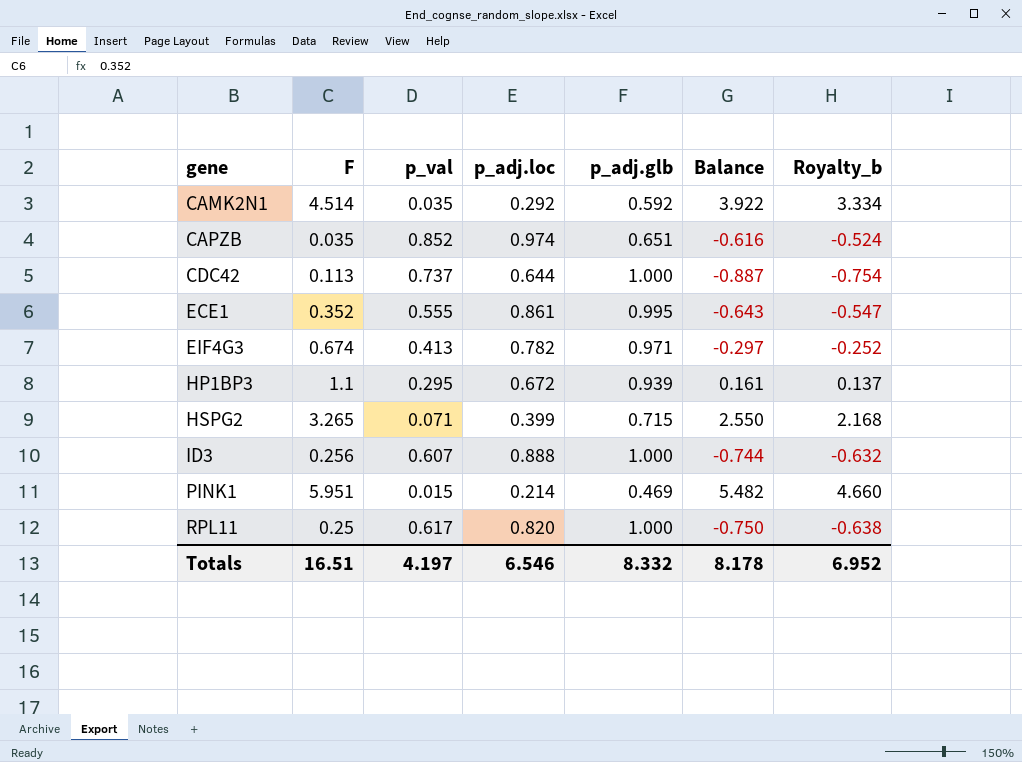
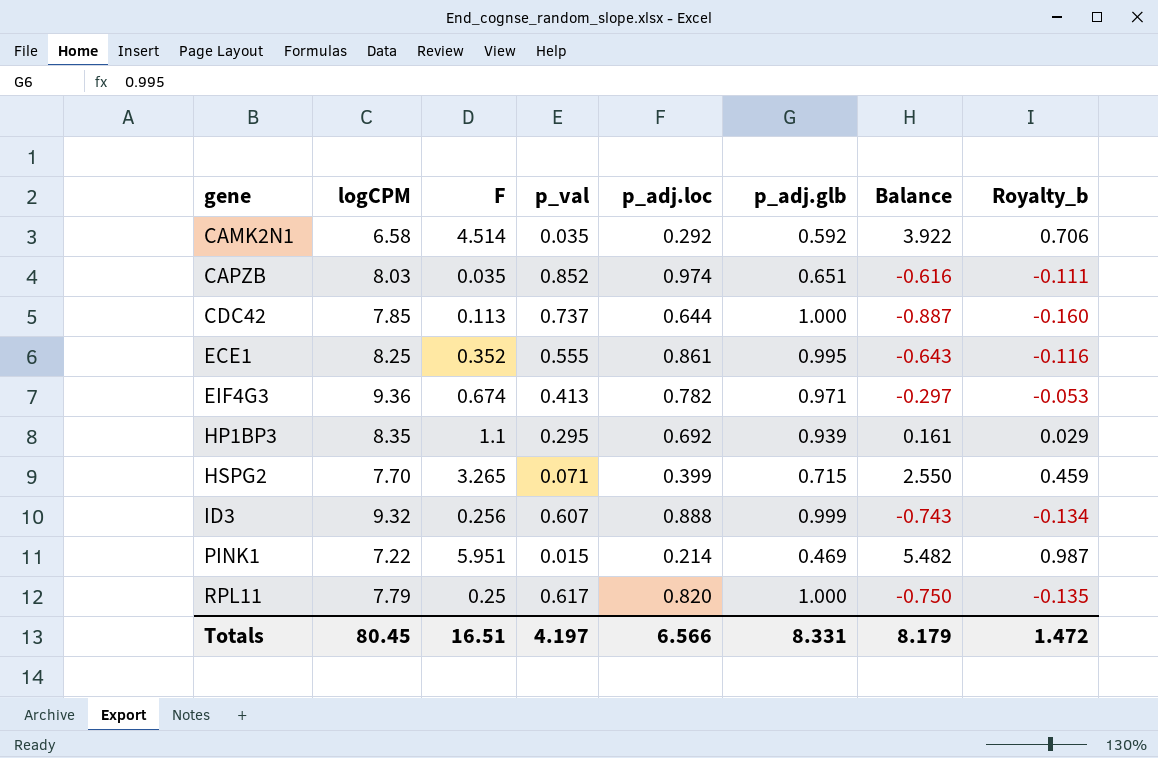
column logCPM | position: none -> 2
column Royalty_b | formula: [Balance] * 0.85 -> [Balance] * 0.18
HP1BP3 | p_adj.loc: 0.672 -> 0.692
ID3 | p_adj.glb: 1.000 -> 0.999
ID3 | Balance: -0.744 -> -0.743
Totals | p_adj.loc: 6.546 -> 6.566
Totals | p_adj.glb: 8.332 -> 8.331
Totals | Balance: 8.178 -> 8.179
Totals | Royalty_b: 6.952 -> 1.472

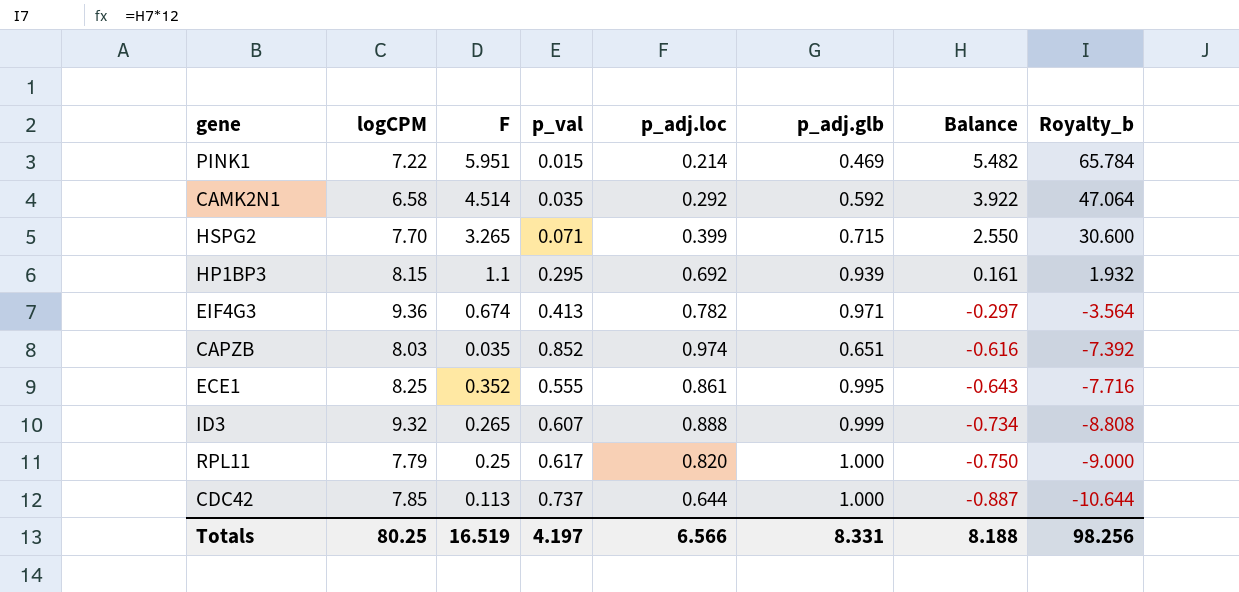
row order: gene ascending -> Balance descending
column Royalty_b | formula: [Balance] * 0.18 -> [Balance] * 12
HP1BP3 | logCPM: 8.35 -> 8.15
ID3 | F: 0.256 -> 0.265
ID3 | Balance: -0.743 -> -0.734
Totals | logCPM: 80.45 -> 80.25
Totals | F: 16.51 -> 16.519
Totals | Balance: 8.179 -> 8.188
Totals | Royalty_b: 1.472 -> 98.256

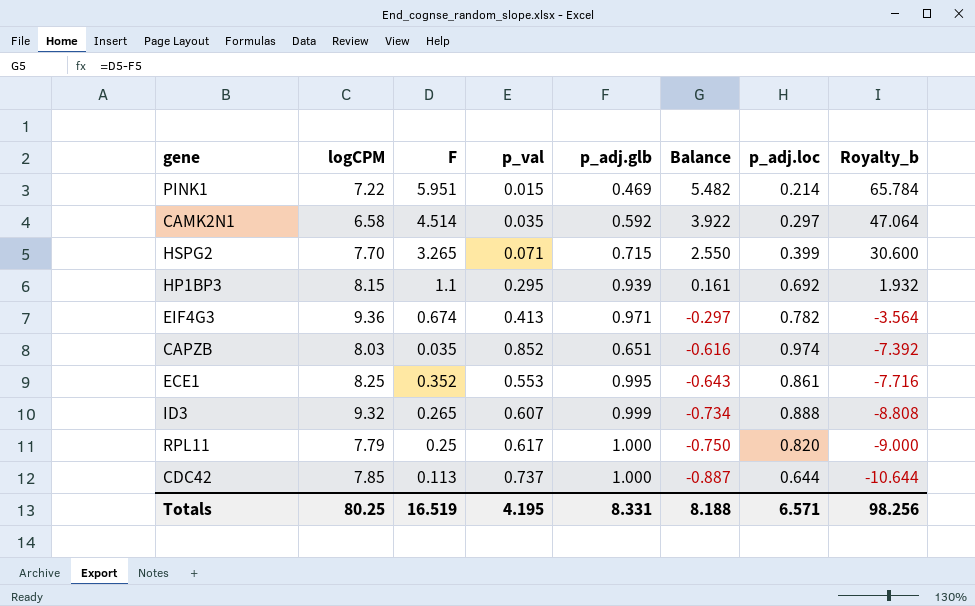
column p_adj.loc | position: 5 -> 7
CAMK2N1 | p_adj.loc: 0.292 -> 0.297
ECE1 | p_val: 0.555 -> 0.553
Totals | p_val: 4.197 -> 4.195
Totals | p_adj.loc: 6.566 -> 6.571

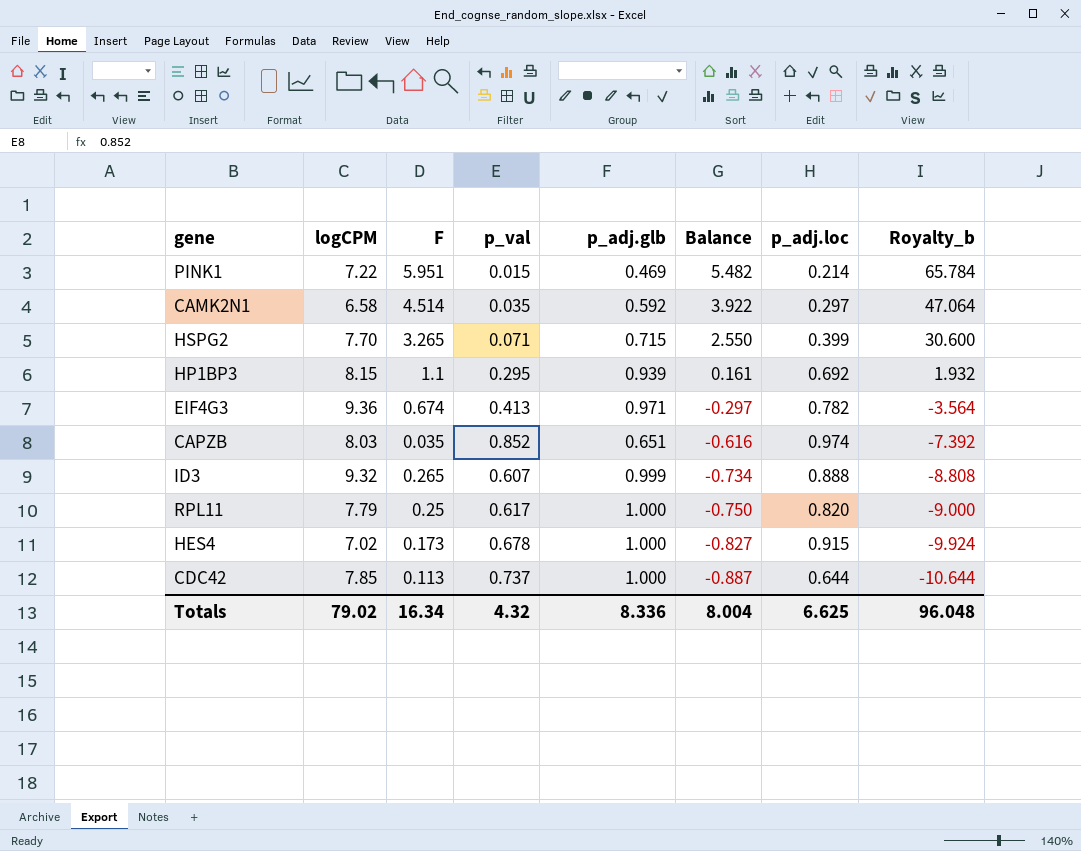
row ECE1: 8.25 | 0.352 | 0.553 | 0.995 | -0.643 | 0.861 | -7.716 -> none
row HES4: none -> 7.02 | 0.173 | 0.678 | 1.000 | -0.827 | 0.915 | -9.924
Totals | logCPM: 80.25 -> 79.02
Totals | F: 16.519 -> 16.34
Totals | p_val: 4.195 -> 4.32
Totals | p_adj.glb: 8.331 -> 8.336
Totals | Balance: 8.188 -> 8.004
Totals | p_adj.loc: 6.571 -> 6.625
Totals | Royalty_b: 98.256 -> 96.048

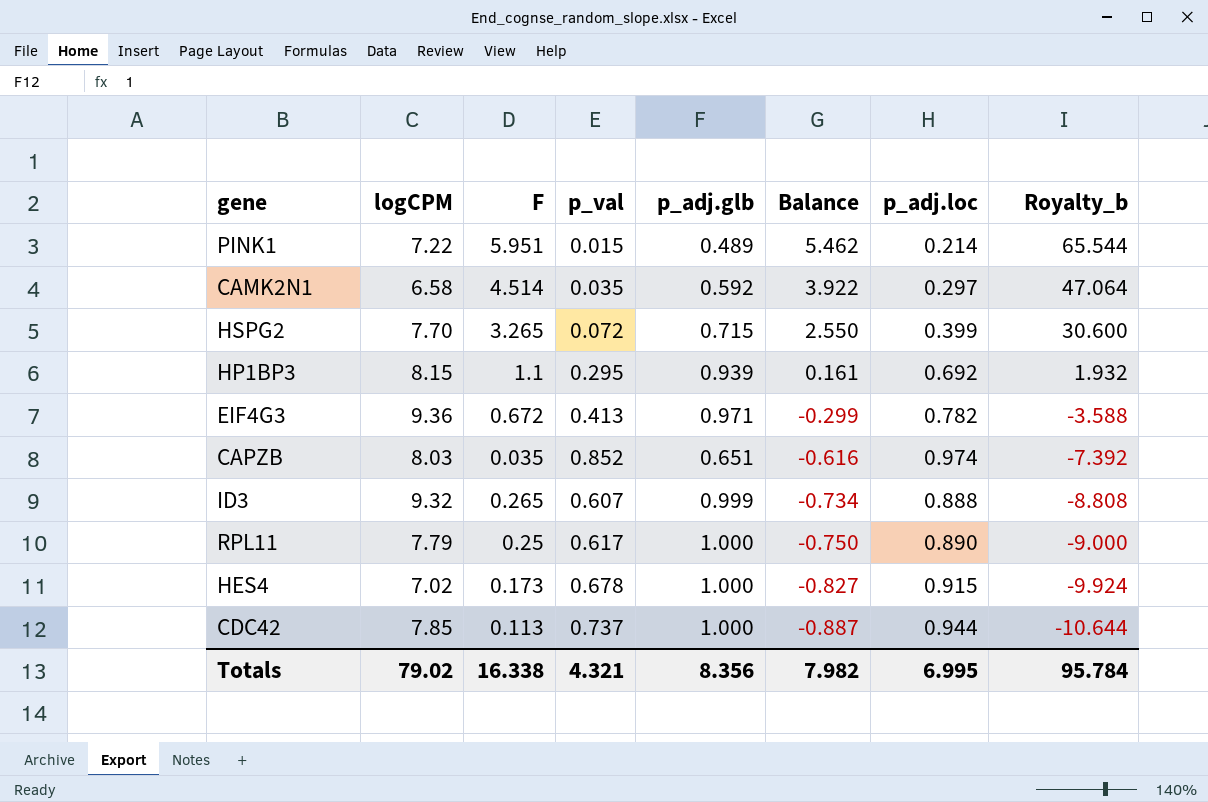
PINK1 | p_adj.glb: 0.469 -> 0.489
PINK1 | Balance: 5.482 -> 5.462
PINK1 | Royalty_b: 65.784 -> 65.544
HSPG2 | p_val: 0.071 -> 0.072
EIF4G3 | F: 0.674 -> 0.672
EIF4G3 | Balance: -0.297 -> -0.299
EIF4G3 | Royalty_b: -3.564 -> -3.588
RPL11 | p_adj.loc: 0.820 -> 0.890
CDC42 | p_adj.loc: 0.644 -> 0.944
Totals | F: 16.34 -> 16.338
Totals | p_val: 4.32 -> 4.321
Totals | p_adj.glb: 8.336 -> 8.356
Totals | Balance: 8.004 -> 7.982
Totals | p_adj.loc: 6.625 -> 6.995
Totals | Royalty_b: 96.048 -> 95.784

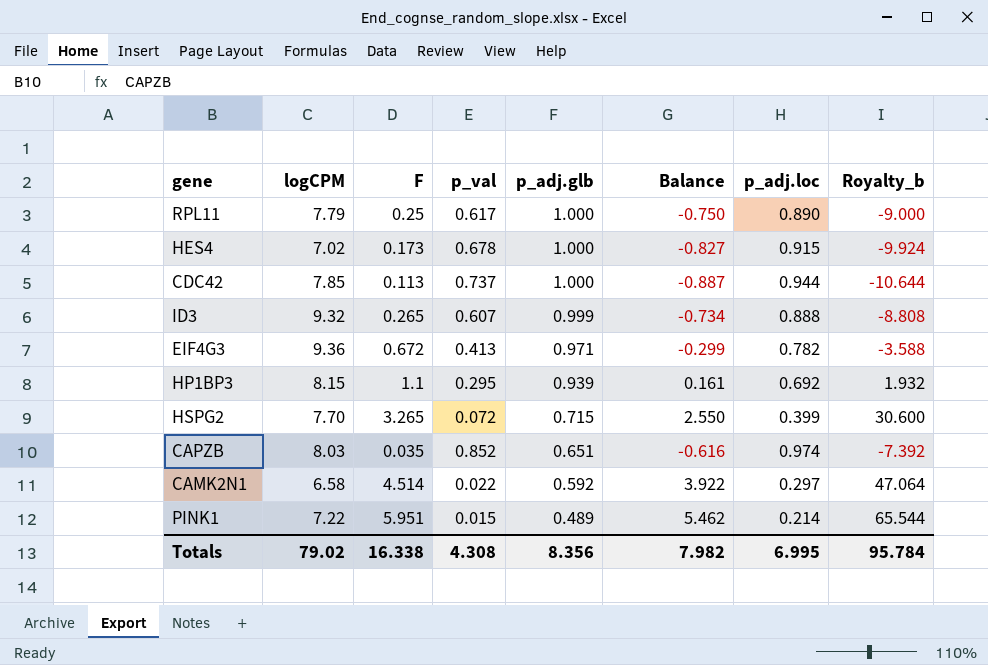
row order: Balance descending -> p_adj.glb descending
CAMK2N1 | p_val: 0.035 -> 0.022
Totals | p_val: 4.321 -> 4.308

